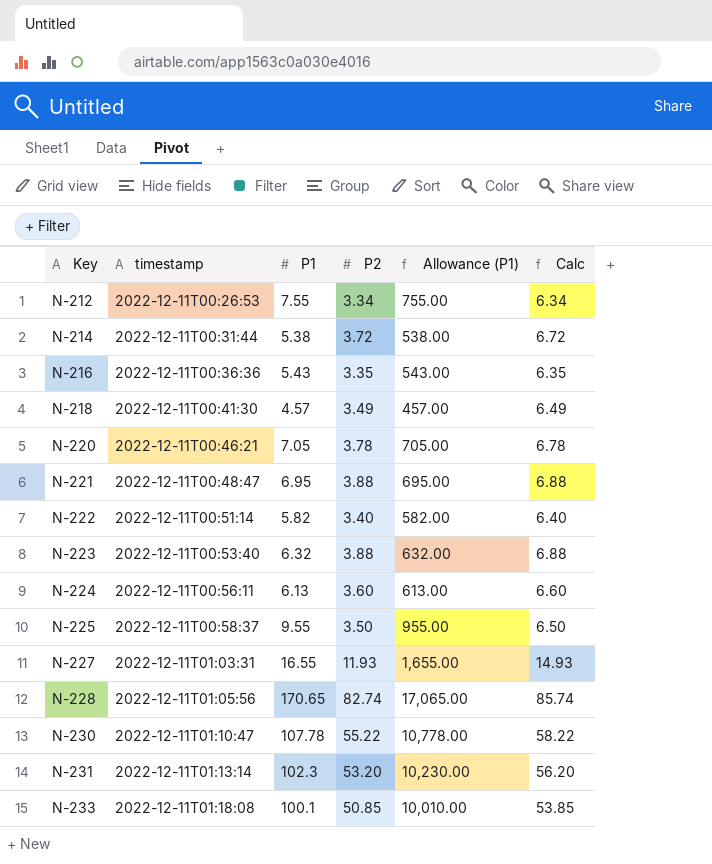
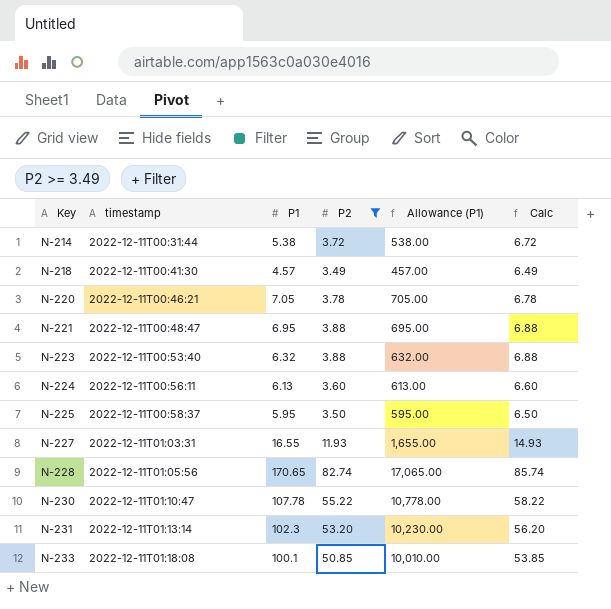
filter: none -> P2 >= 3.49
N-225 | P1: 9.55 -> 5.95
N-225 | Allowance (P1): 955.00 -> 595.00

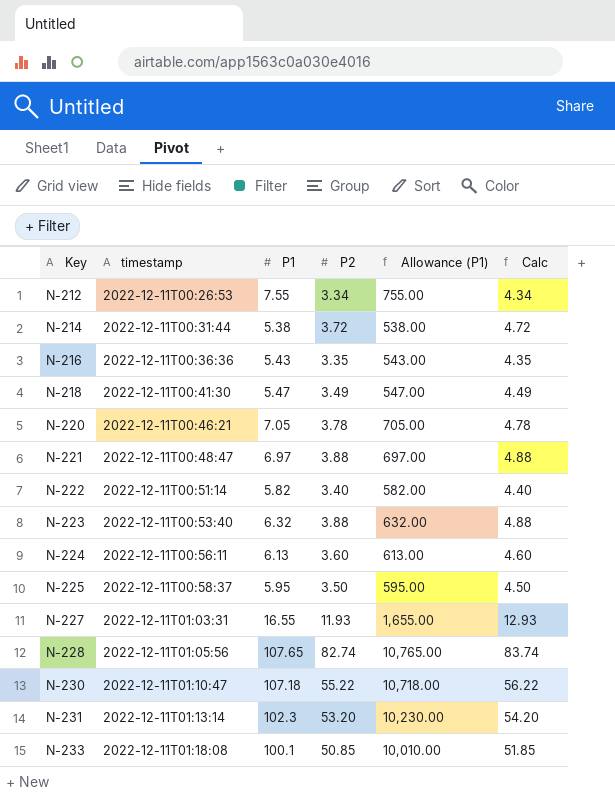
filter: P2 >= 3.49 -> none
column Calc | formula: [P2] + 3 -> [P2] + 1
N-218 | P1: 4.57 -> 5.47
N-218 | Allowance (P1): 457.00 -> 547.00
N-221 | P1: 6.95 -> 6.97
N-221 | Allowance (P1): 695.00 -> 697.00
N-228 | P1: 170.65 -> 107.65
N-228 | Allowance (P1): 17,065.00 -> 10,765.00
N-230 | P1: 107.78 -> 107.18
N-230 | Allowance (P1): 10,778.00 -> 10,718.00

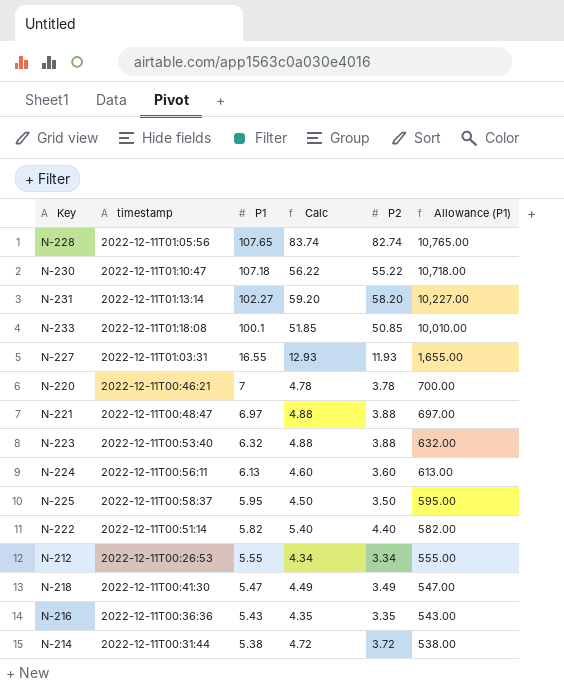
row order: Key ascending -> P1 descending
column Calc | position: 6 -> 4
N-231 | P1: 102.3 -> 102.27
N-231 | Calc: 54.20 -> 59.20
N-231 | P2: 53.20 -> 58.20
N-231 | Allowance (P1): 10,230.00 -> 10,227.00
N-220 | P1: 7.05 -> 7
N-220 | Allowance (P1): 705.00 -> 700.00
N-222 | Calc: 4.40 -> 5.40
N-222 | P2: 3.40 -> 4.40
N-212 | P1: 7.55 -> 5.55
N-212 | Allowance (P1): 755.00 -> 555.00

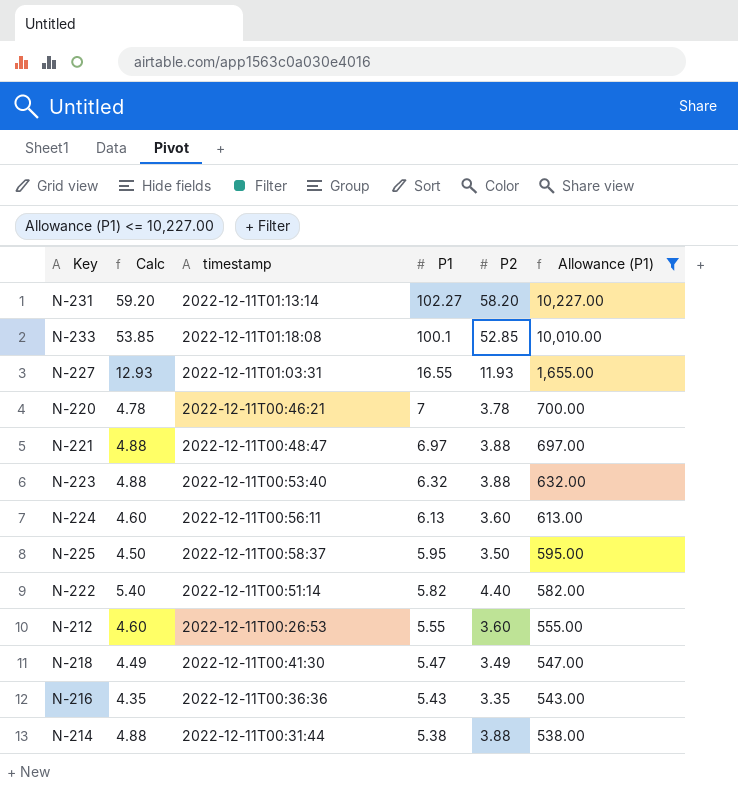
filter: none -> Allowance (P1) <= 10,227.00
column Calc | position: 4 -> 2
N-233 | Calc: 51.85 -> 53.85
N-233 | P2: 50.85 -> 52.85
N-212 | Calc: 4.34 -> 4.60
N-212 | P2: 3.34 -> 3.60
N-214 | Calc: 4.72 -> 4.88
N-214 | P2: 3.72 -> 3.88

